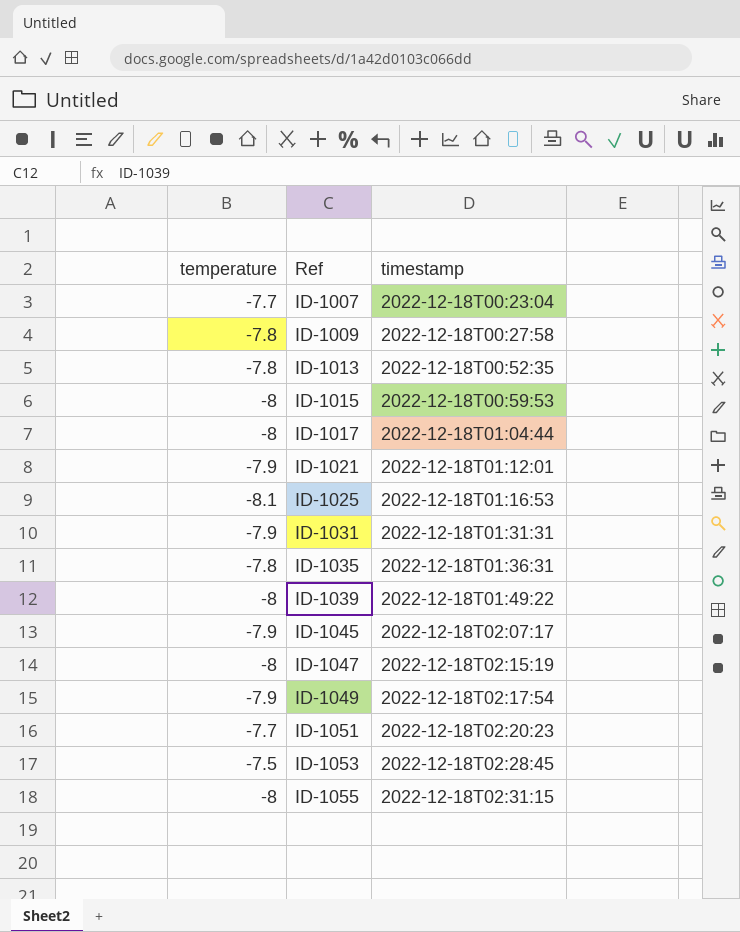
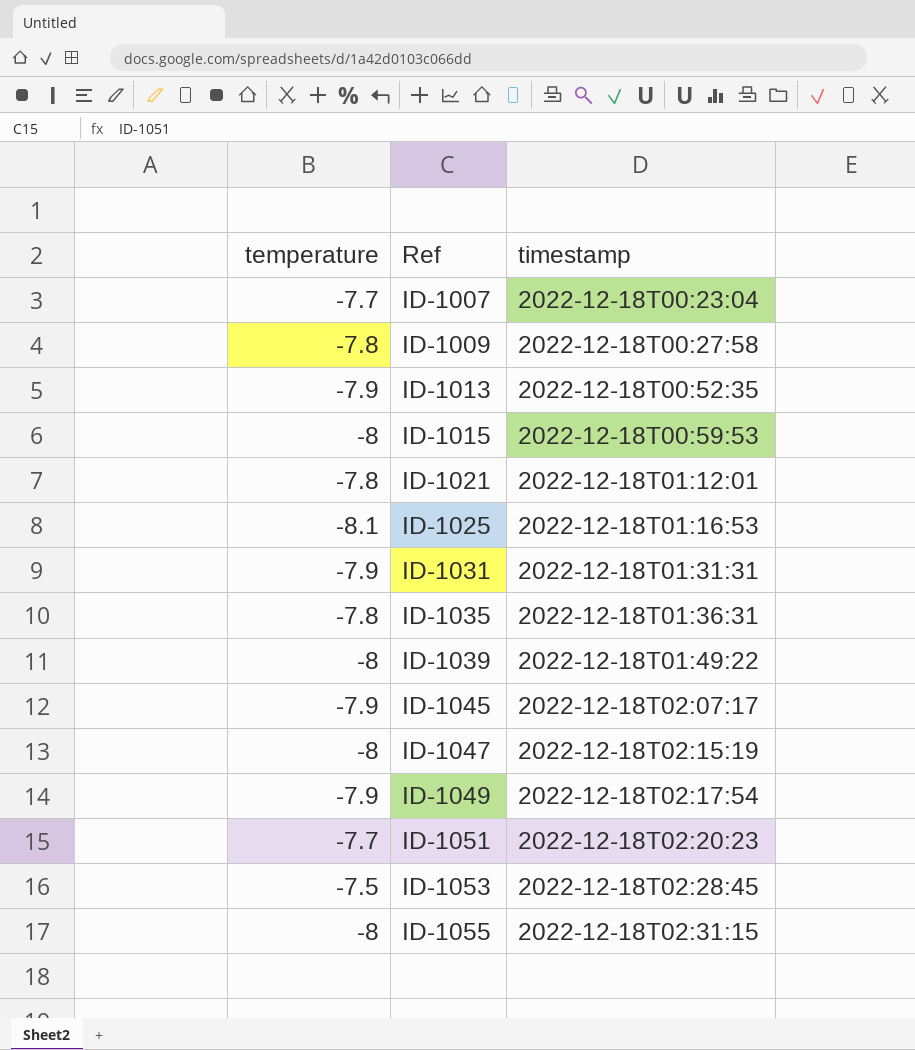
row ID-1017: -8 | 2022-12-18T01:04:44 -> none
ID-1013 | temperature: -7.8 -> -7.9
ID-1021 | temperature: -7.9 -> -7.8

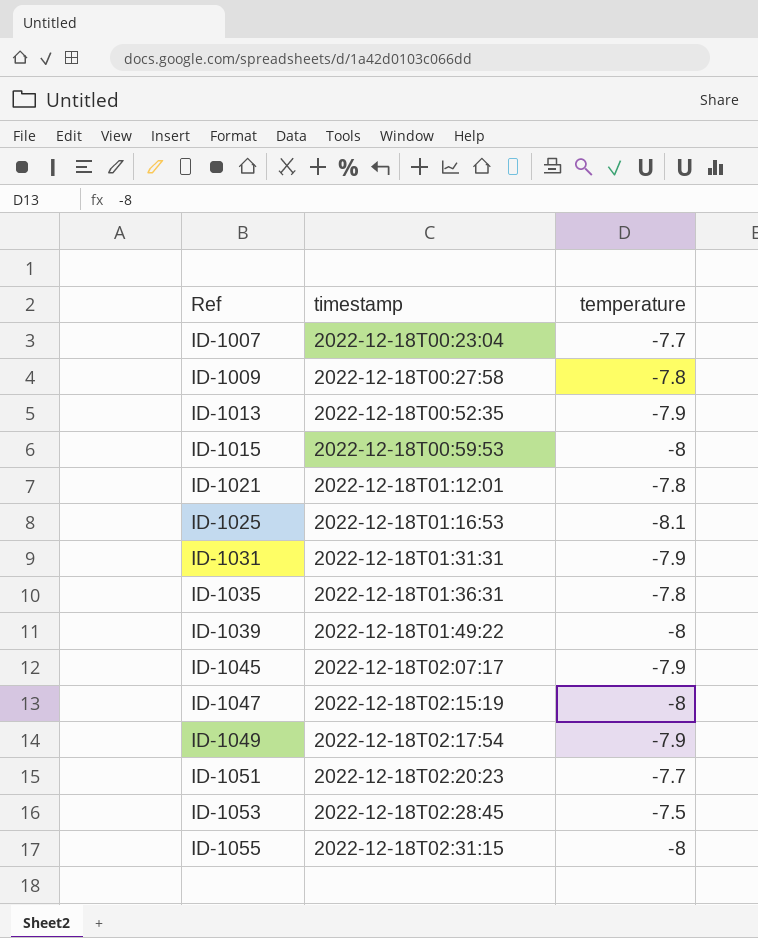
column temperature | position: 1 -> 3

